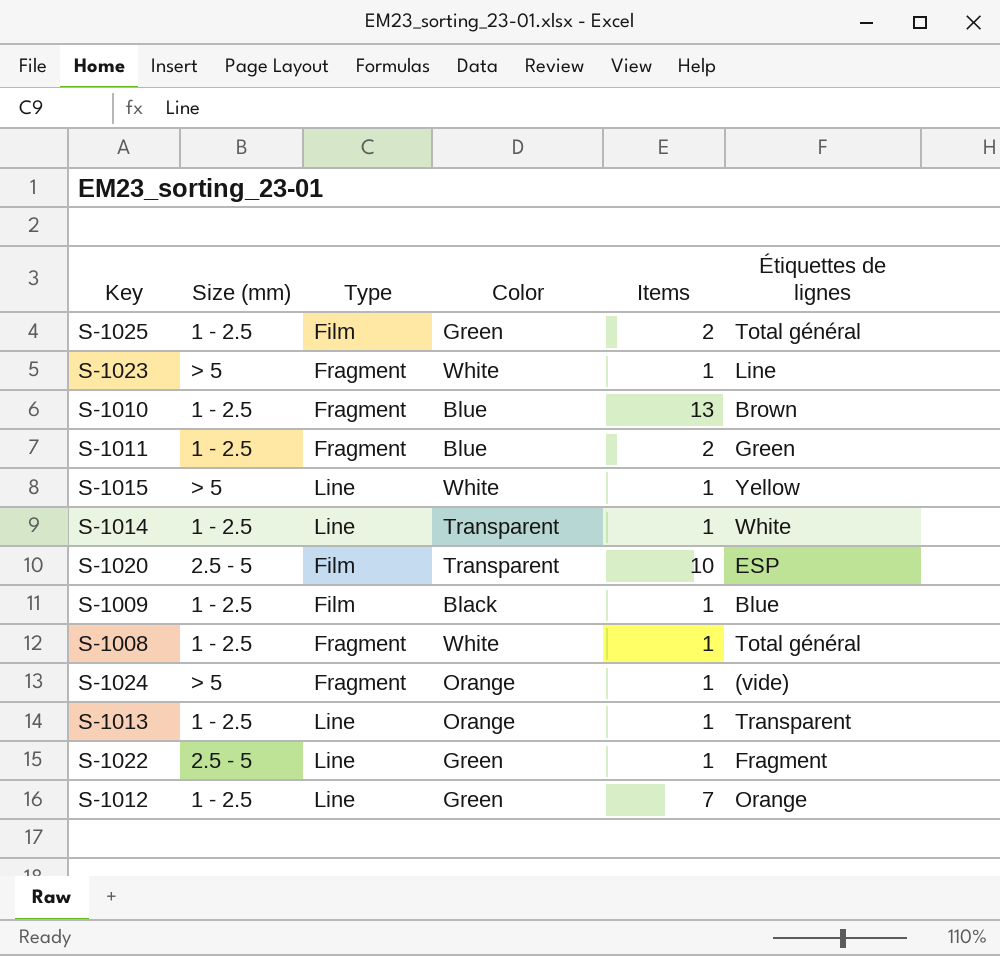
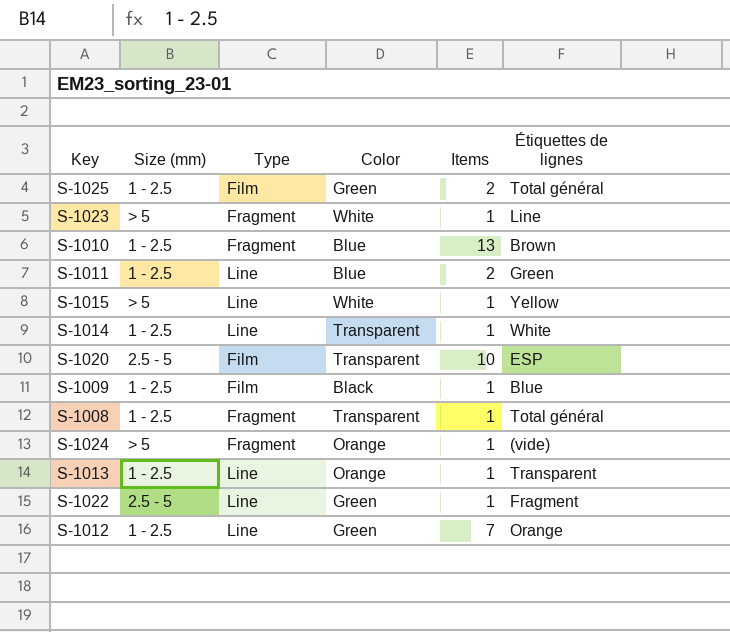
S-1011 | Type: Fragment -> Line
S-1008 | Color: White -> Transparent

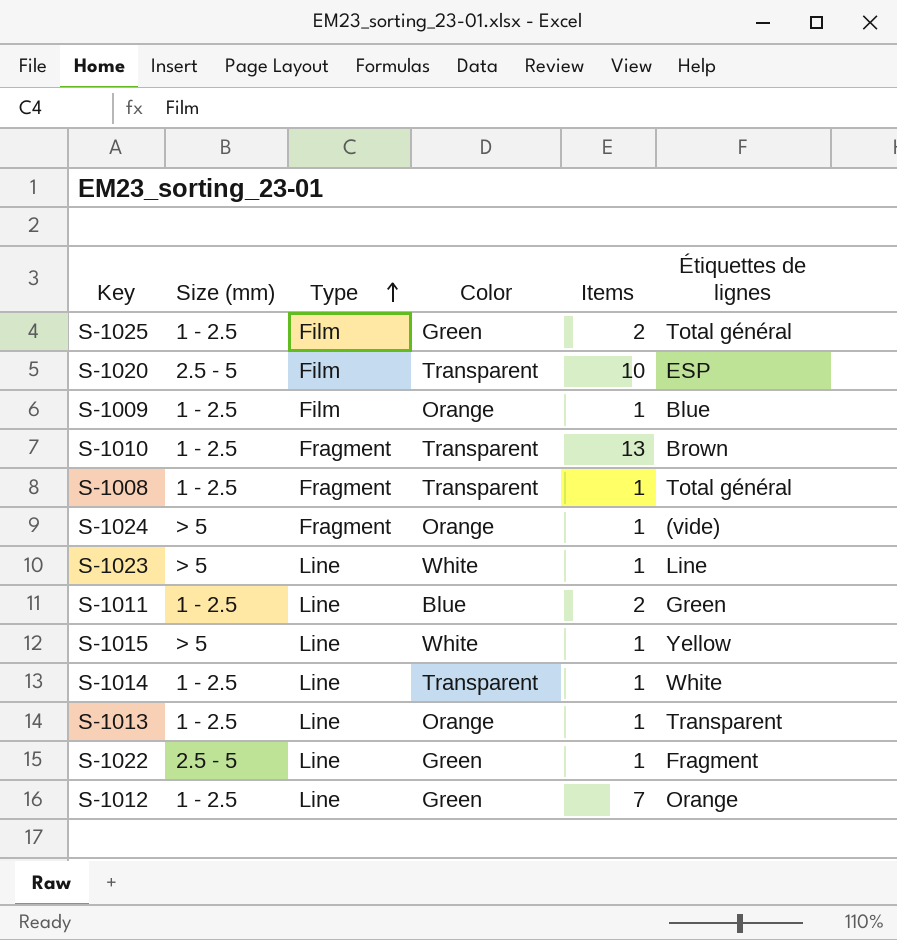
row order: none -> Type ascending
S-1009 | Color: Black -> Orange
S-1010 | Color: Blue -> Transparent
S-1023 | Type: Fragment -> Line

